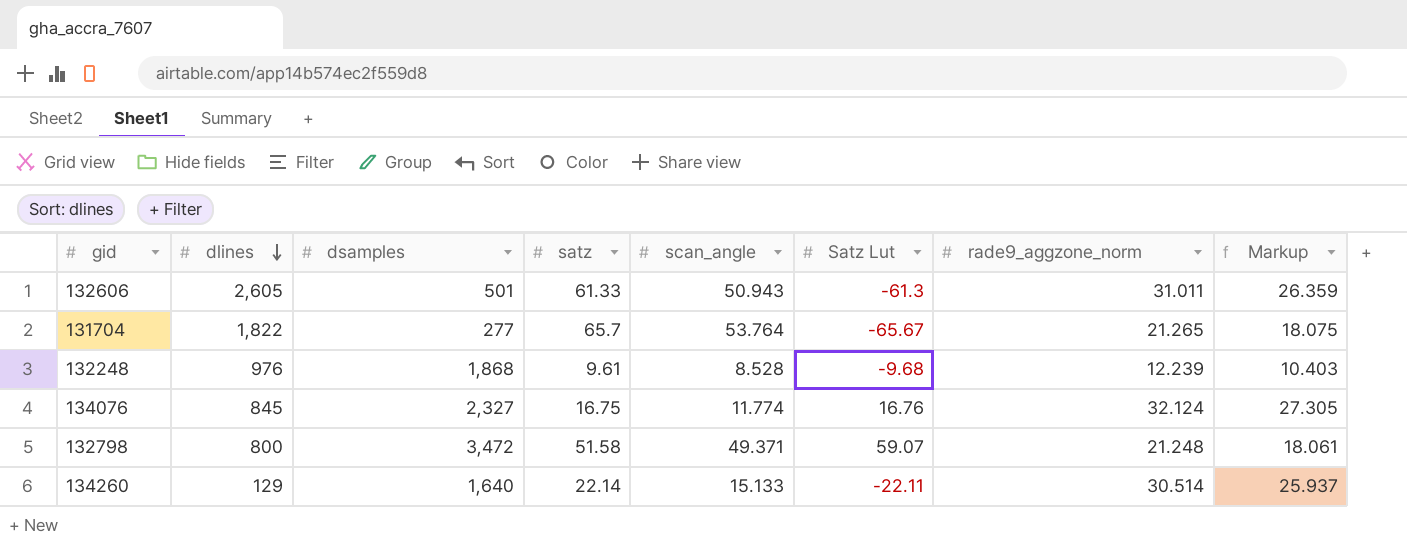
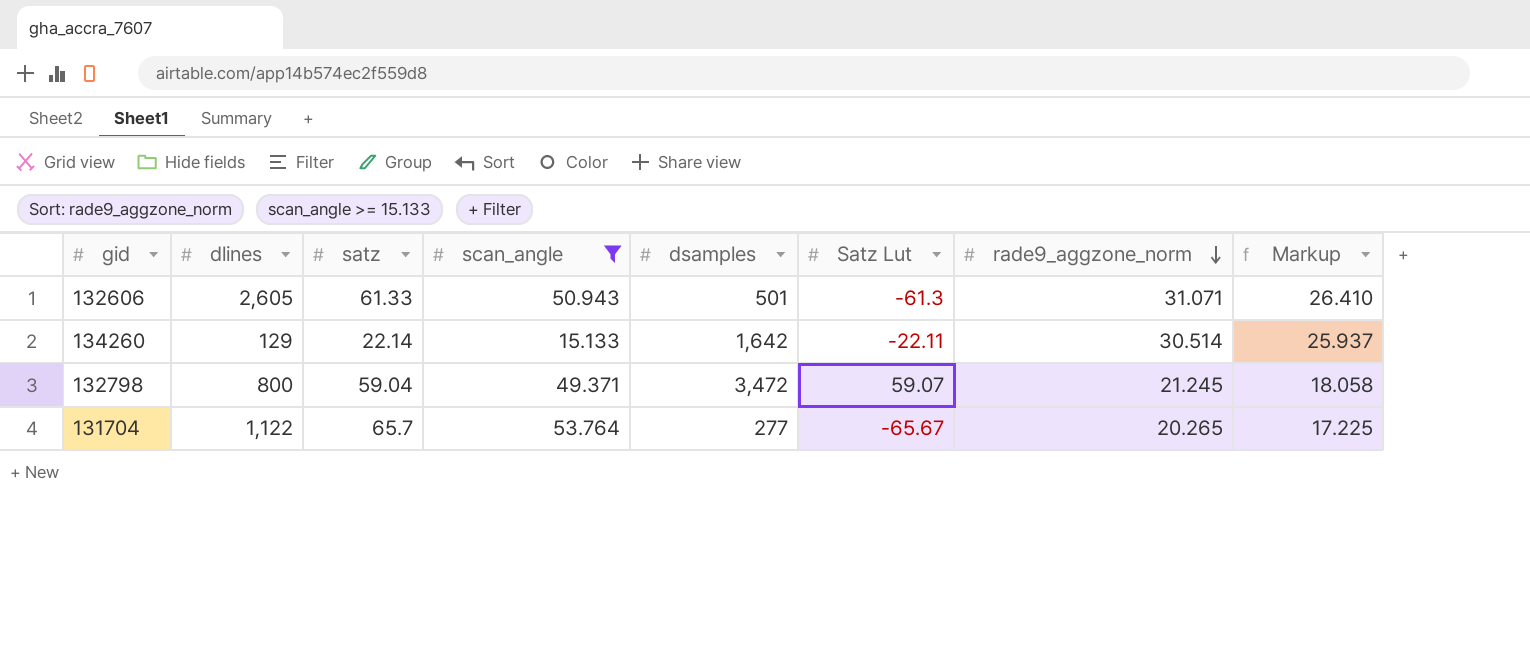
filter: none -> scan_angle >= 15.133
row order: dlines descending -> rade9_aggzone_norm descending
column dsamples | position: 3 -> 5
132606 | rade9_aggzone_norm: 31.011 -> 31.071
132606 | Markup: 26.359 -> 26.410
134260 | dsamples: 1,640 -> 1,642
132798 | satz: 51.58 -> 59.04
132798 | rade9_aggzone_norm: 21.248 -> 21.245
132798 | Markup: 18.061 -> 18.058
131704 | dlines: 1,822 -> 1,122
131704 | rade9_aggzone_norm: 21.265 -> 20.265
131704 | Markup: 18.075 -> 17.225

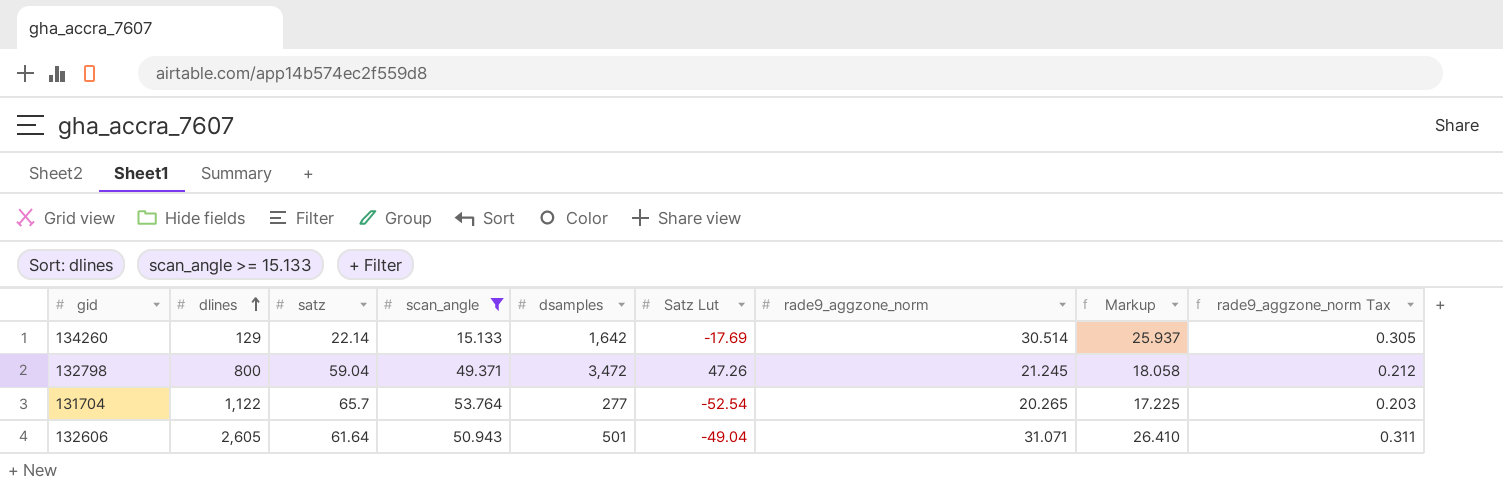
row order: rade9_aggzone_norm descending -> dlines ascending
column rade9_aggzone_norm Tax | formula: none -> [rade9_aggzone_norm] * 0.01
134260 | Satz Lut: -22.11 -> -17.69
132798 | Satz Lut: 59.07 -> 47.26
131704 | Satz Lut: -65.67 -> -52.54
132606 | satz: 61.33 -> 61.64
132606 | Satz Lut: -61.3 -> -49.04

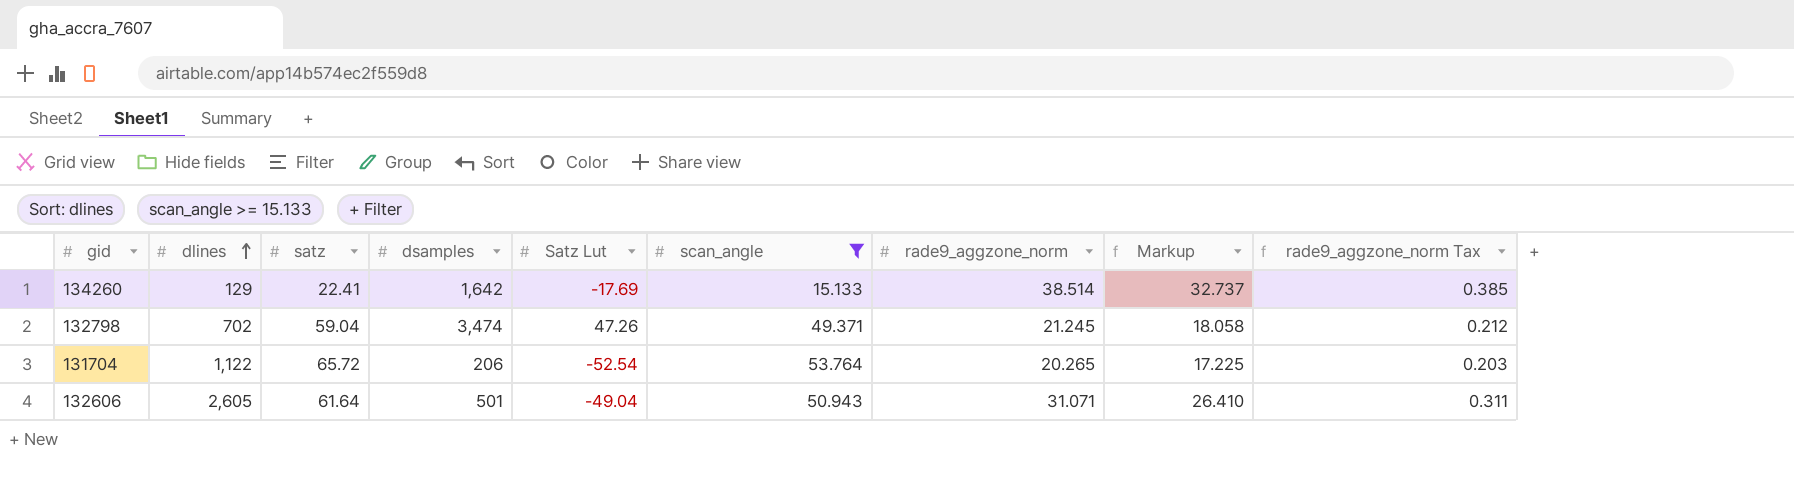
column scan_angle | position: 4 -> 6
134260 | satz: 22.14 -> 22.41
134260 | rade9_aggzone_norm: 30.514 -> 38.514
134260 | Markup: 25.937 -> 32.737
134260 | rade9_aggzone_norm Tax: 0.305 -> 0.385
132798 | dlines: 800 -> 702
132798 | dsamples: 3,472 -> 3,474
131704 | satz: 65.7 -> 65.72
131704 | dsamples: 277 -> 206

